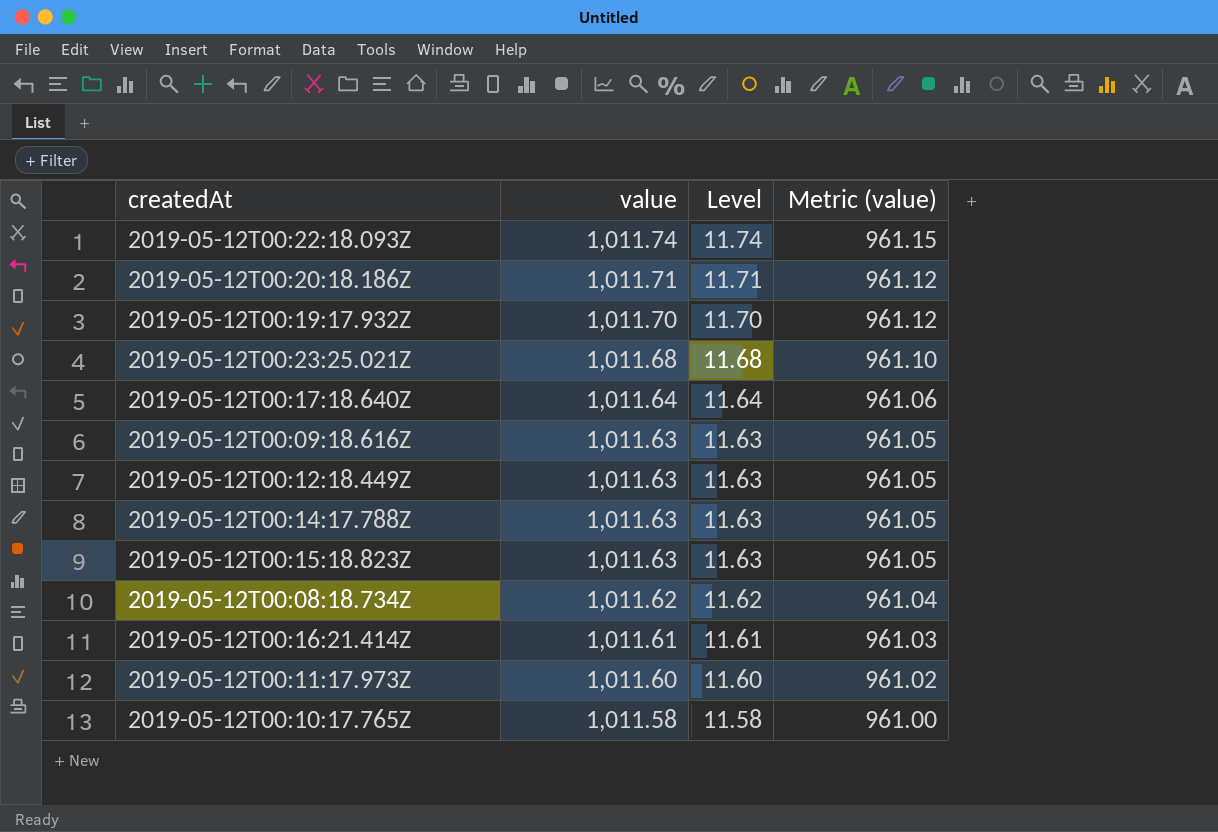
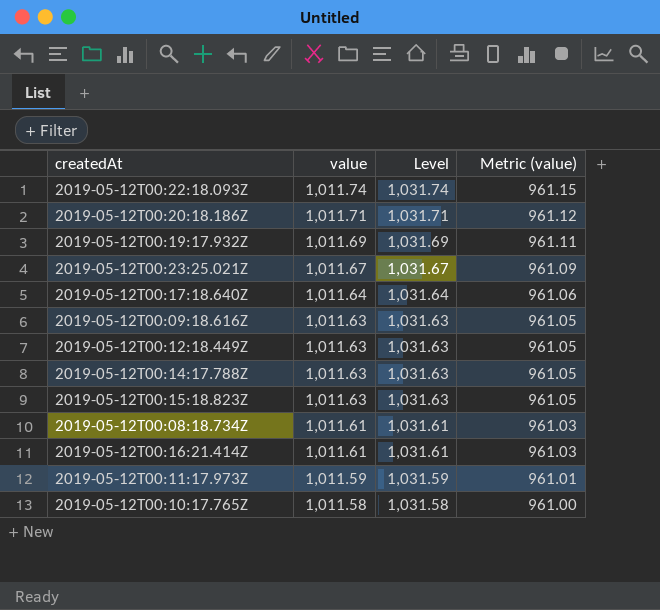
column Level | formula: [value] - 1000 -> [value] + 20
2019-05-12T00:19:17.932Z | value: 1,011.70 -> 1,011.69
2019-05-12T00:19:17.932Z | Metric (value): 961.12 -> 961.11
2019-05-12T00:23:25.021Z | value: 1,011.68 -> 1,011.67
2019-05-12T00:23:25.021Z | Metric (value): 961.10 -> 961.09
2019-05-12T00:08:18.734Z | value: 1,011.62 -> 1,011.61
2019-05-12T00:08:18.734Z | Metric (value): 961.04 -> 961.03
2019-05-12T00:11:17.973Z | value: 1,011.60 -> 1,011.59
2019-05-12T00:11:17.973Z | Metric (value): 961.02 -> 961.01

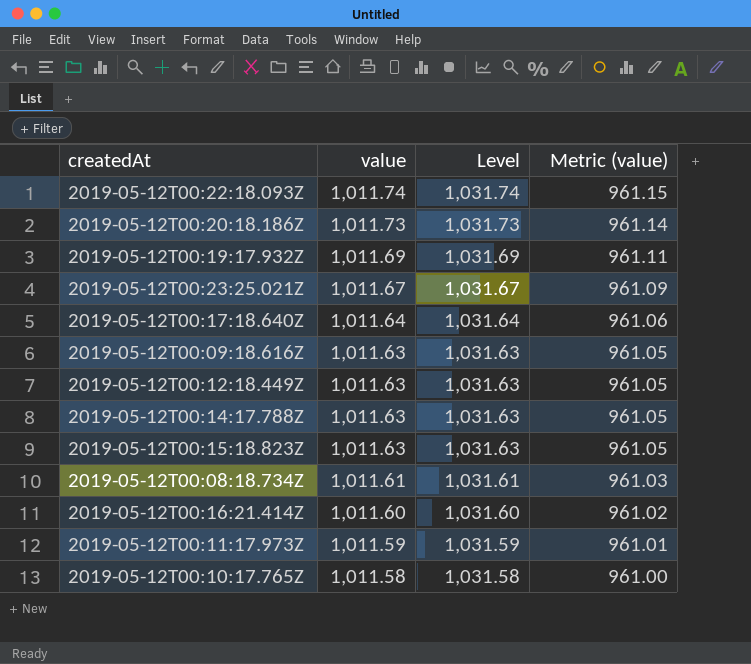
2019-05-12T00:20:18.186Z | value: 1,011.71 -> 1,011.73
2019-05-12T00:20:18.186Z | Level: 1,031.71 -> 1,031.73
2019-05-12T00:20:18.186Z | Metric (value): 961.12 -> 961.14
2019-05-12T00:16:21.414Z | value: 1,011.61 -> 1,011.60
2019-05-12T00:16:21.414Z | Level: 1,031.61 -> 1,031.60
2019-05-12T00:16:21.414Z | Metric (value): 961.03 -> 961.02

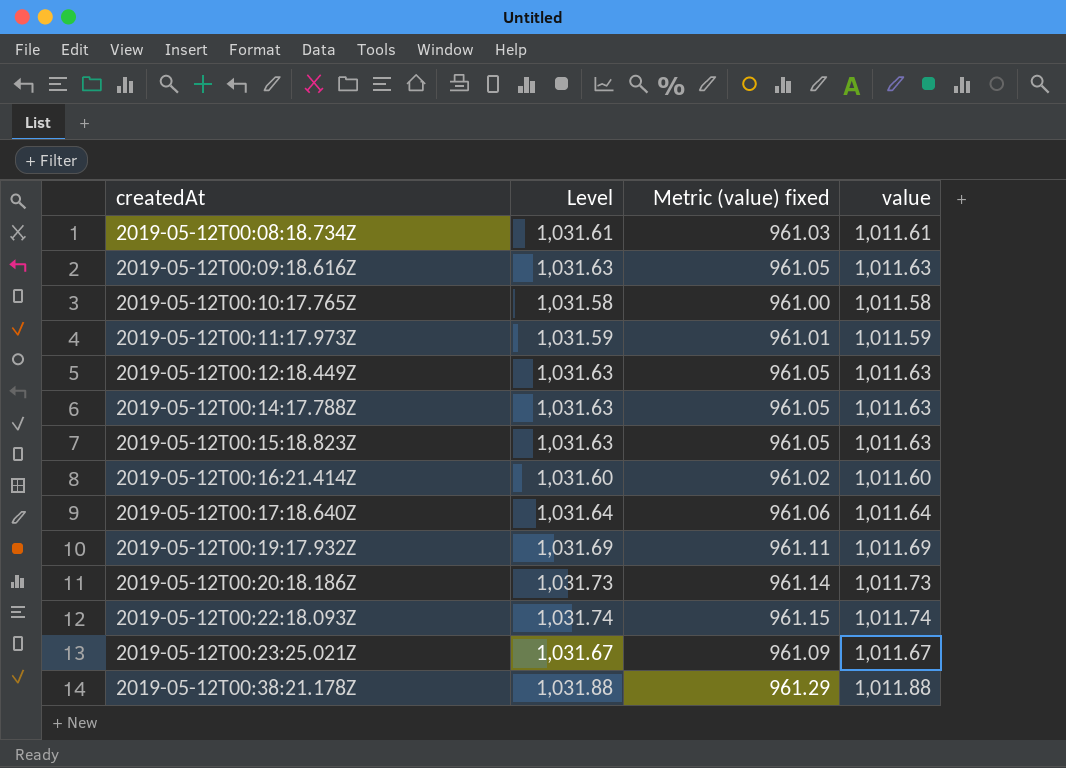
row order: value descending -> createdAt ascending
column name: Metric (value) -> Metric (value) fixed
column value | position: 2 -> 4
row 2019-05-12T00:38:21.178Z: none -> 1,031.88 | 961.29 | 1,011.88

